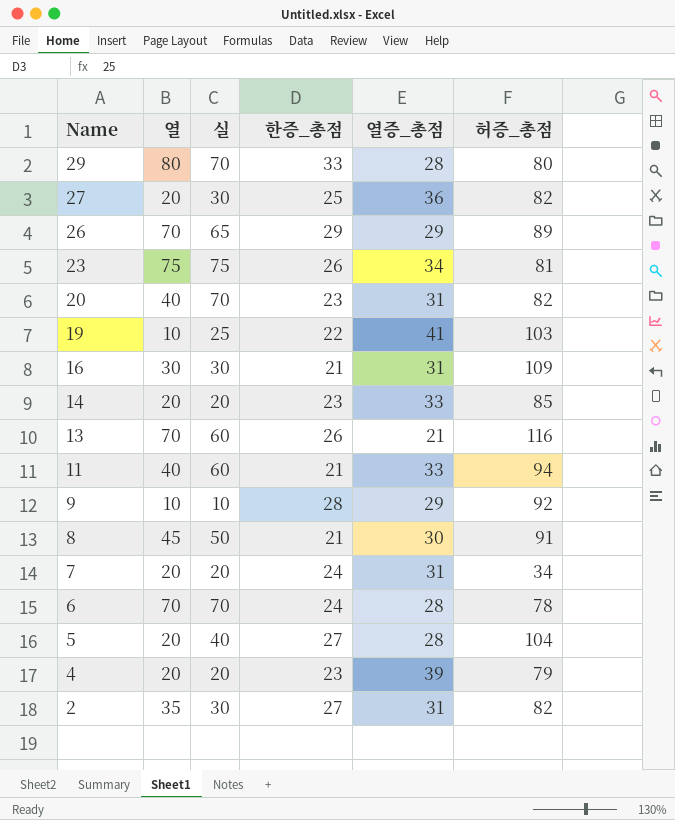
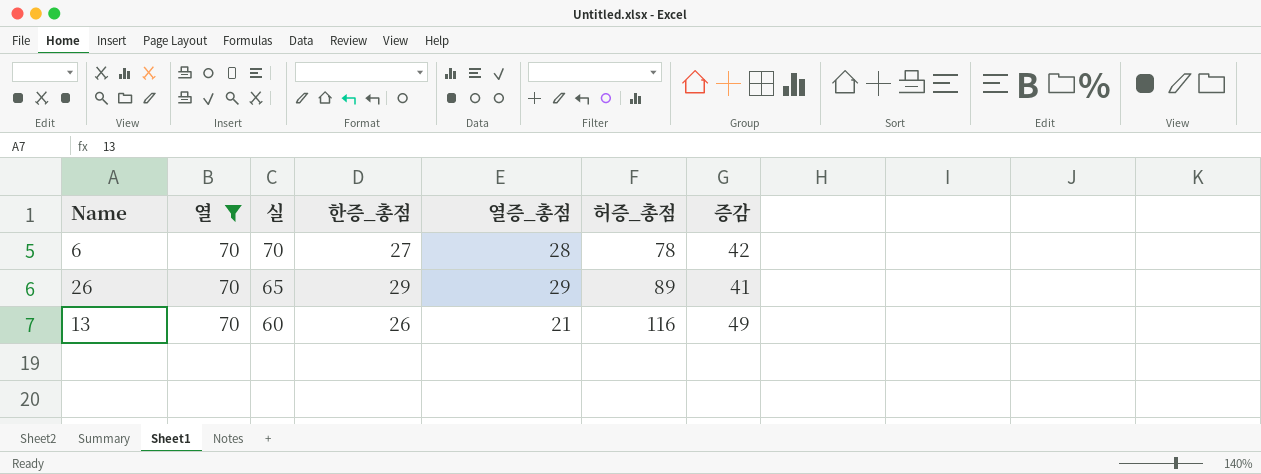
filter: none -> 열 = 70
row order: Name descending -> 실 descending
column 증감 | formula: none -> [열] - [열증_총점]
6 | 한증_총점: 24 -> 27

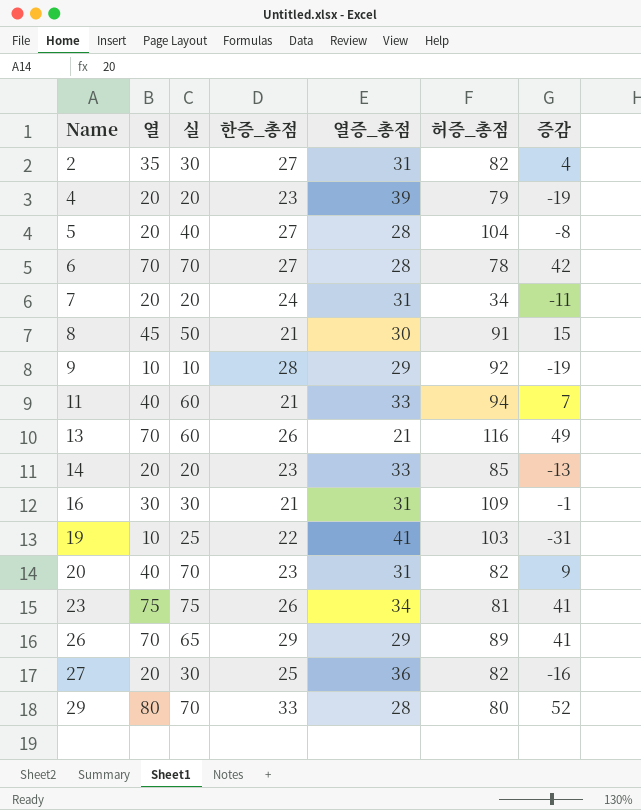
filter: 열 = 70 -> none
row order: 실 descending -> Name ascending

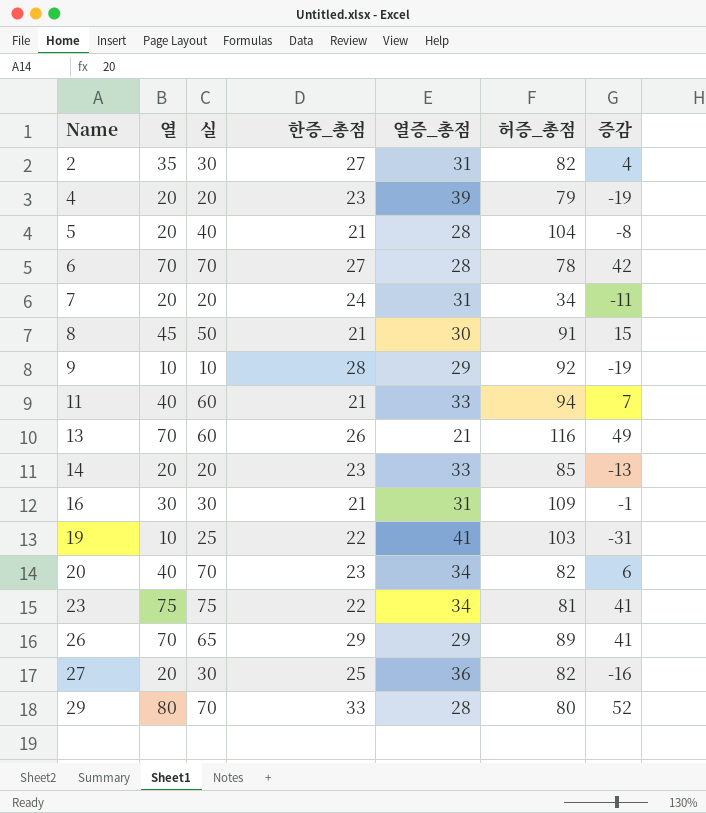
5 | 한증_총점: 27 -> 21
20 | 열증_총점: 31 -> 34
20 | 증감: 9 -> 6
23 | 한증_총점: 26 -> 22

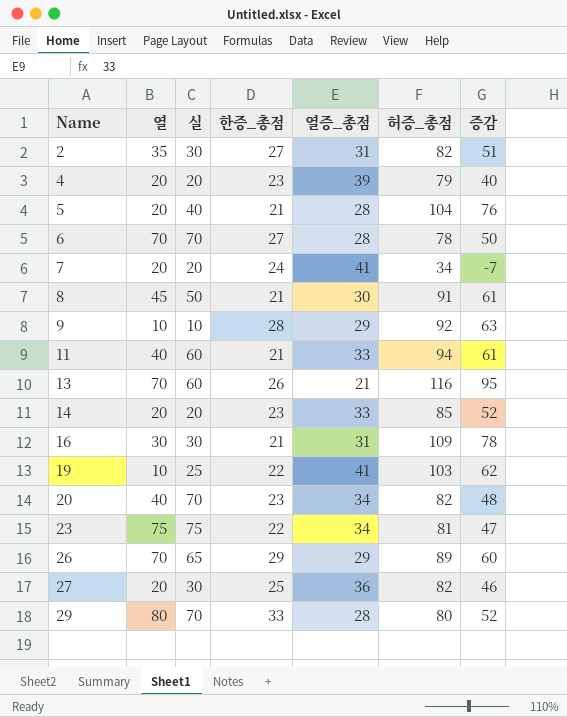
column 증감 | formula: [열] - [열증_총점] -> [허증_총점] - [열증_총점]
7 | 열증_총점: 31 -> 41

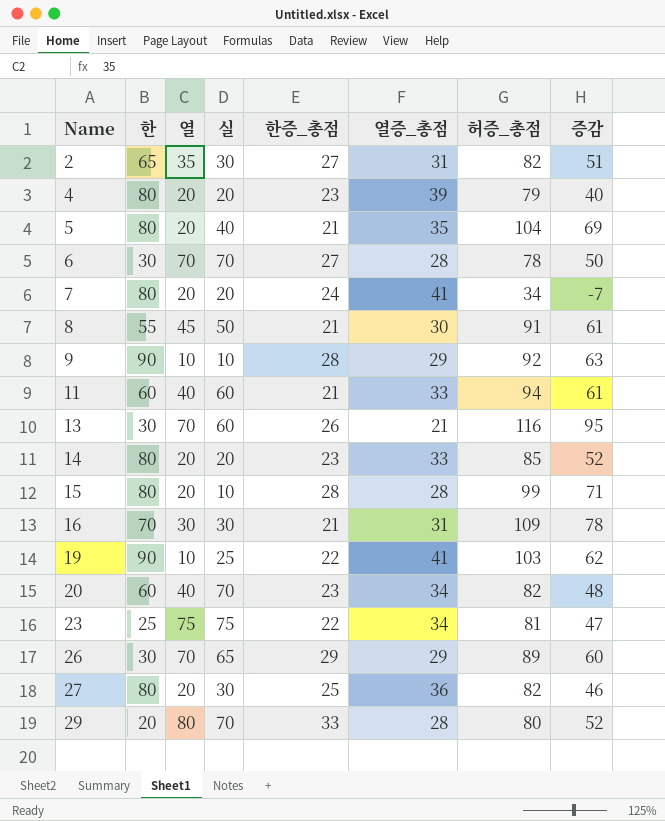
column 한 | position: none -> 2
5 | 열증_총점: 28 -> 35
5 | 증감: 76 -> 69
row 15: none -> 80 | 20 | 10 | 28 | 28 | 99 | 71

